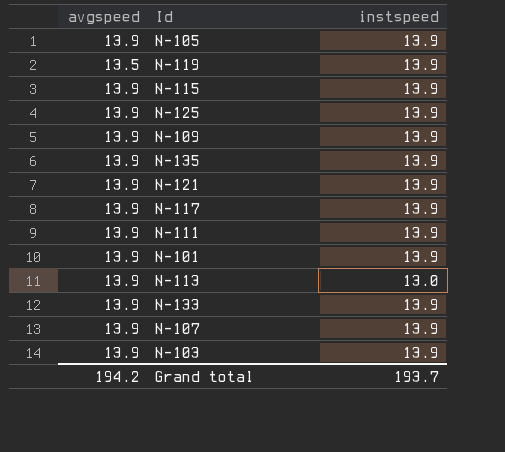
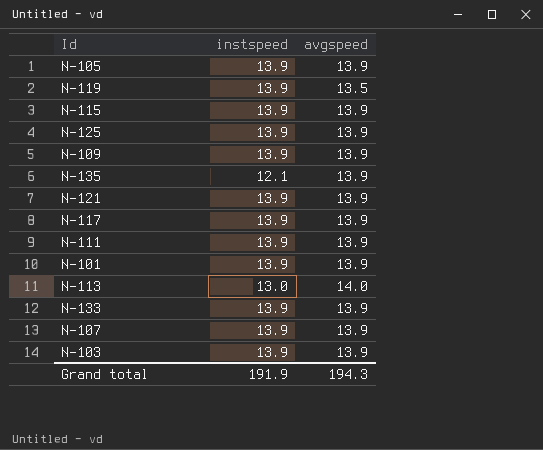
column avgspeed | position: 1 -> 3
N-135 | instspeed: 13.9 -> 12.1
N-113 | avgspeed: 13.9 -> 14.0
Grand total | instspeed: 193.7 -> 191.9
Grand total | avgspeed: 194.2 -> 194.3

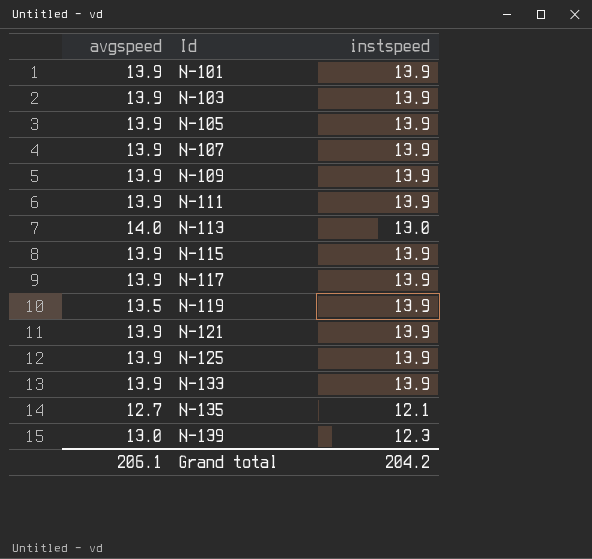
row order: none -> Id ascending
column avgspeed | position: 3 -> 1
N-135 | avgspeed: 13.9 -> 12.7
row N-139: none -> 13.0 | 12.3
Grand total | avgspeed: 194.3 -> 206.1
Grand total | instspeed: 191.9 -> 204.2

